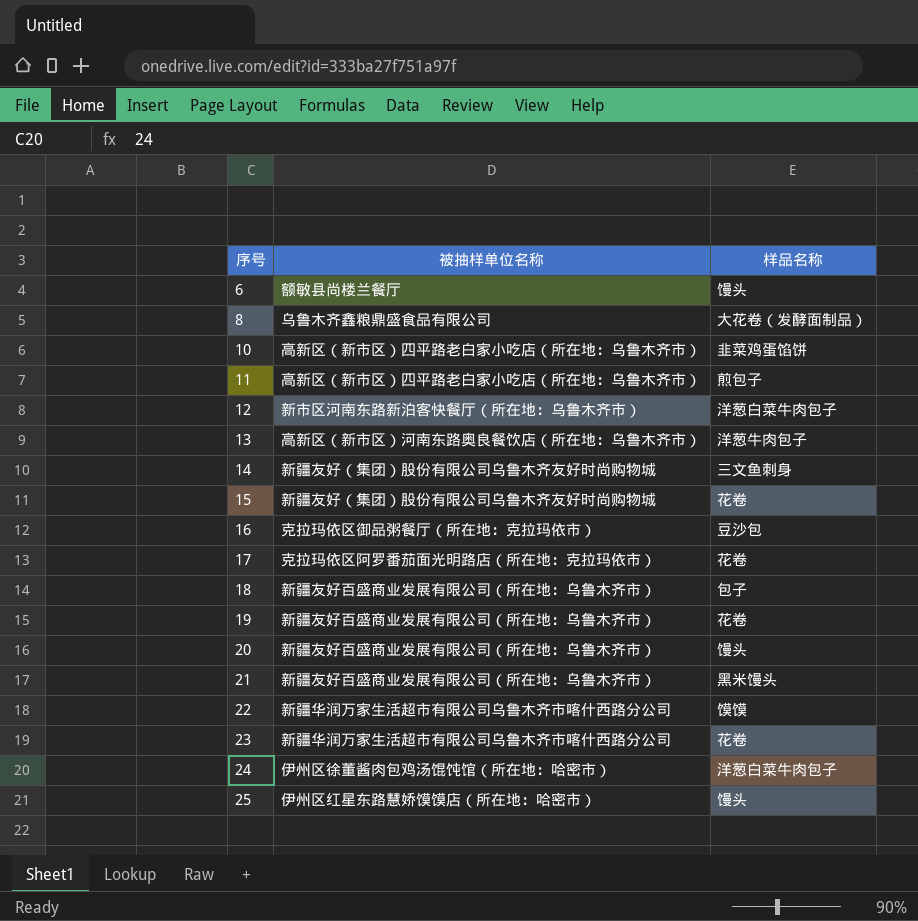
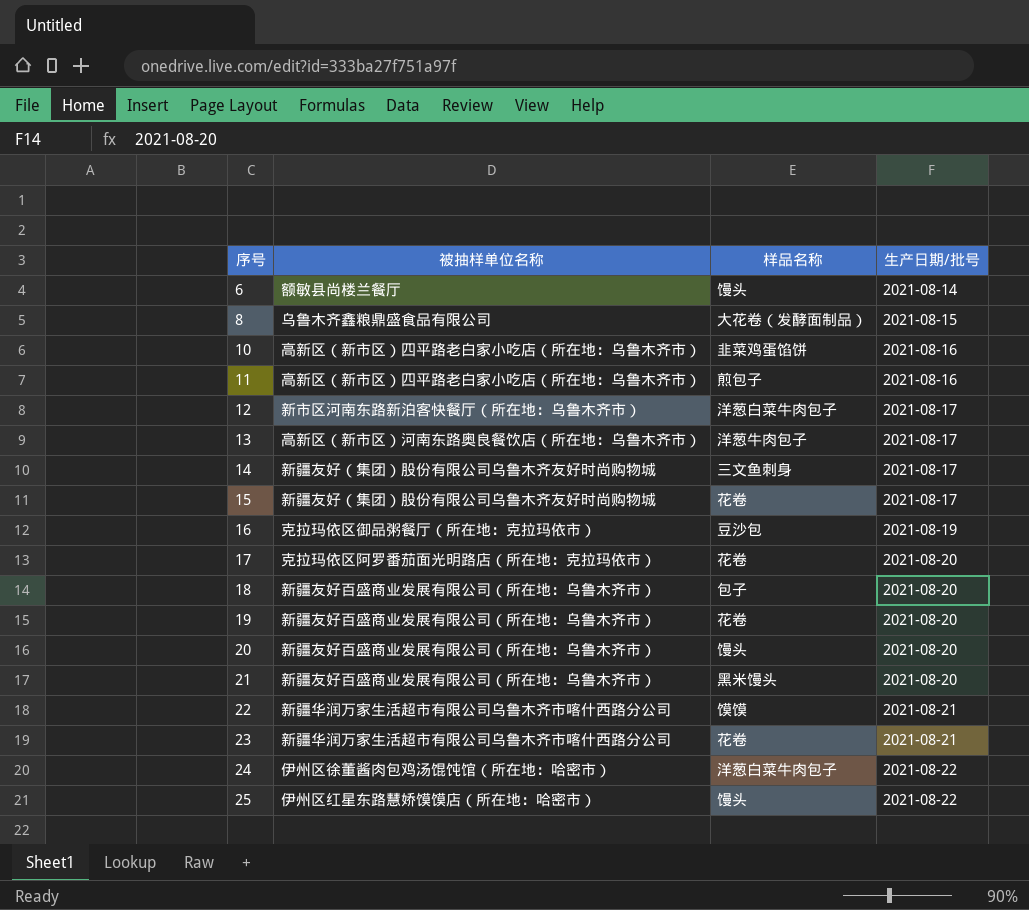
column 生产日期/批号 | position: none -> 4

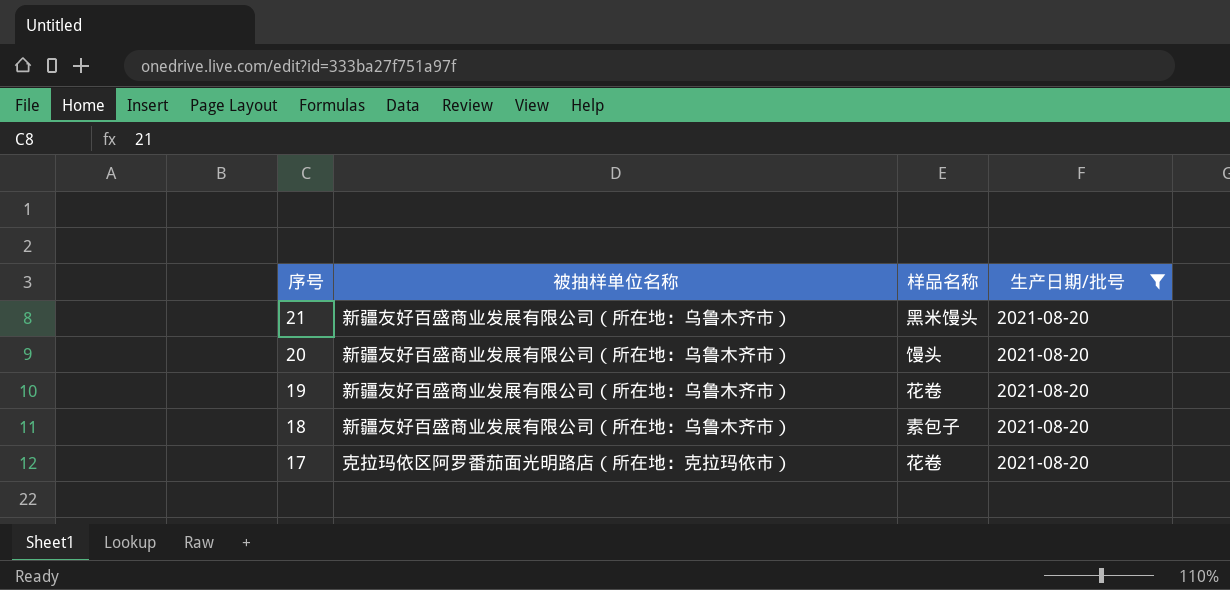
filter: none -> 生产日期/批号 = 2021-08-20
row order: 序号 ascending -> 序号 descending
18 | 样品名称: 包子 -> 素包子

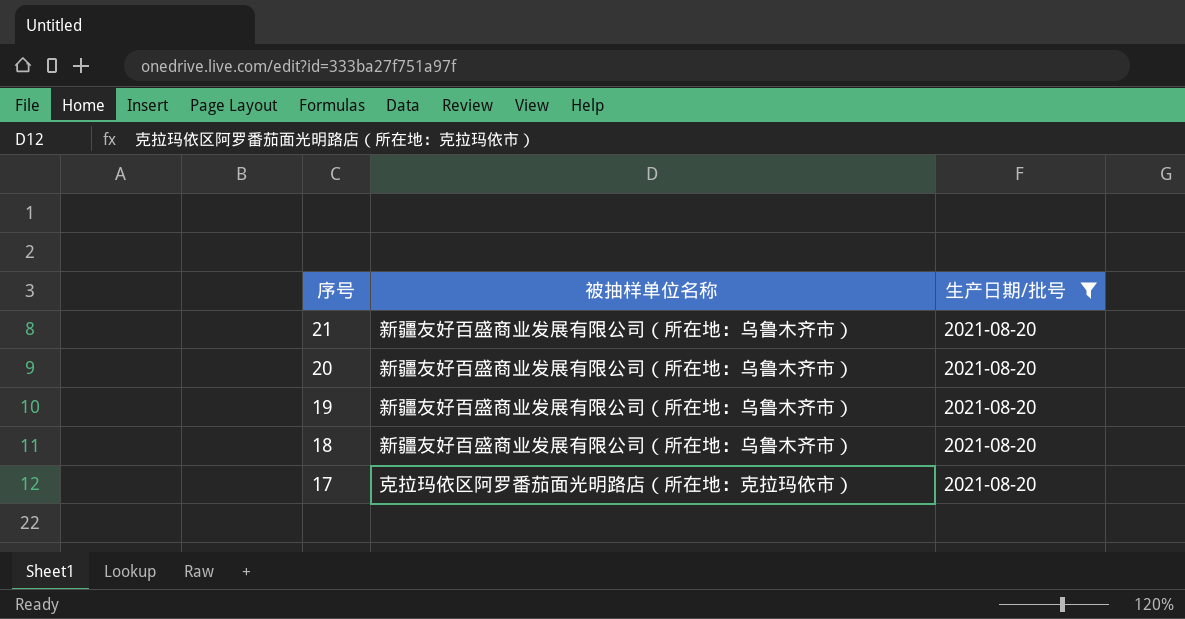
column 样品名称 | position: 3 -> none

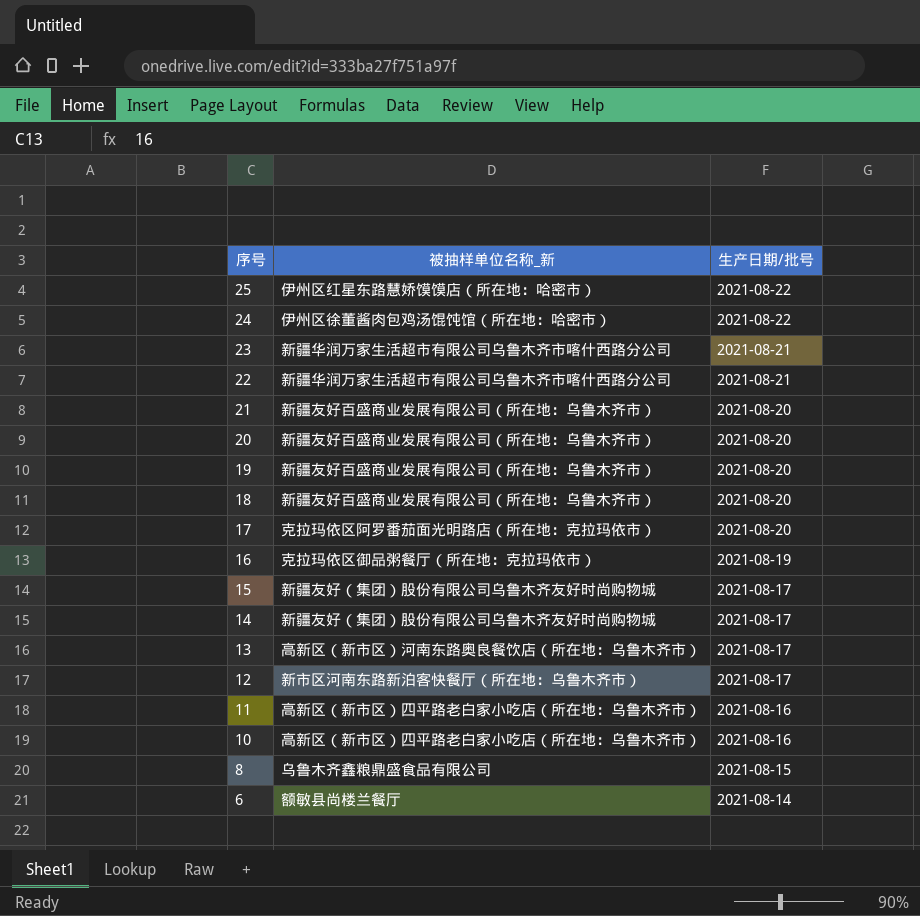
filter: 生产日期/批号 = 2021-08-20 -> none
column name: 被抽样单位名称 -> 被抽样单位名称_新

